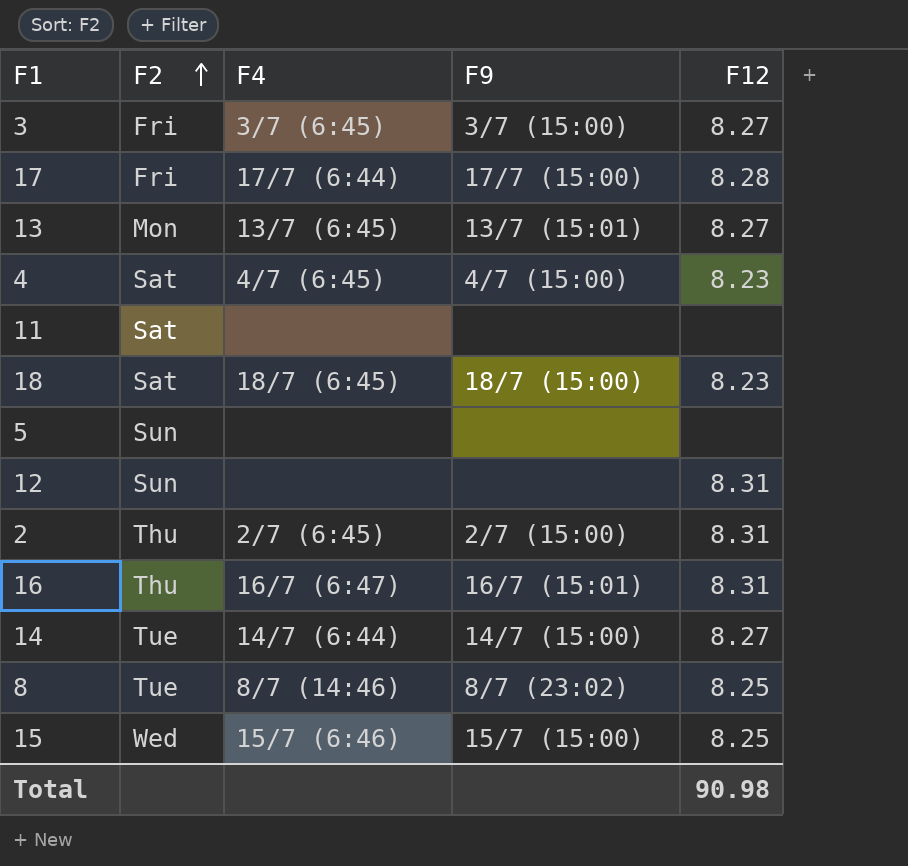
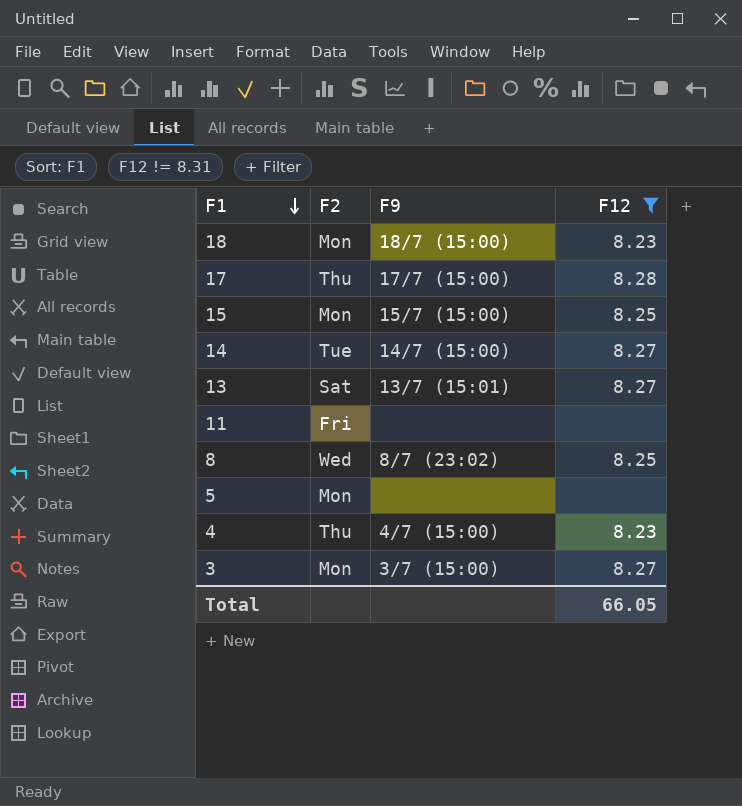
filter: none -> F12 != 8.31
row order: F2 ascending -> F1 descending
column F4 | position: 3 -> none
18 | F2: Sat -> Mon
17 | F2: Fri -> Thu
15 | F2: Wed -> Mon
13 | F2: Mon -> Sat
11 | F2: Sat -> Fri
8 | F2: Tue -> Wed
5 | F2: Sun -> Mon
4 | F2: Sat -> Thu
3 | F2: Fri -> Mon
Total | F12: 90.98 -> 66.05

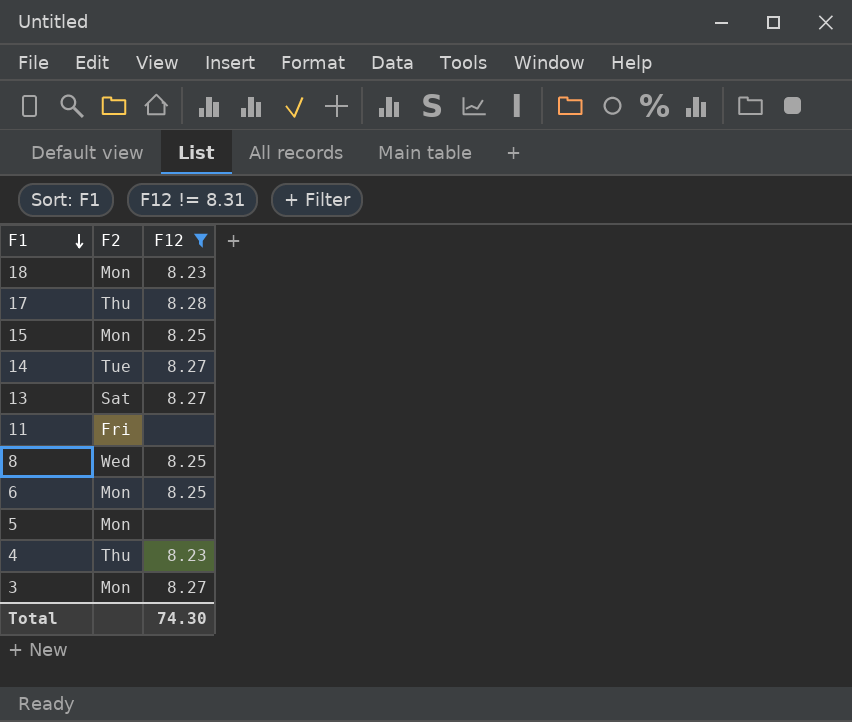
column F9 | position: 3 -> none
row 6: none -> Mon | 8.25
Total | F12: 66.05 -> 74.30

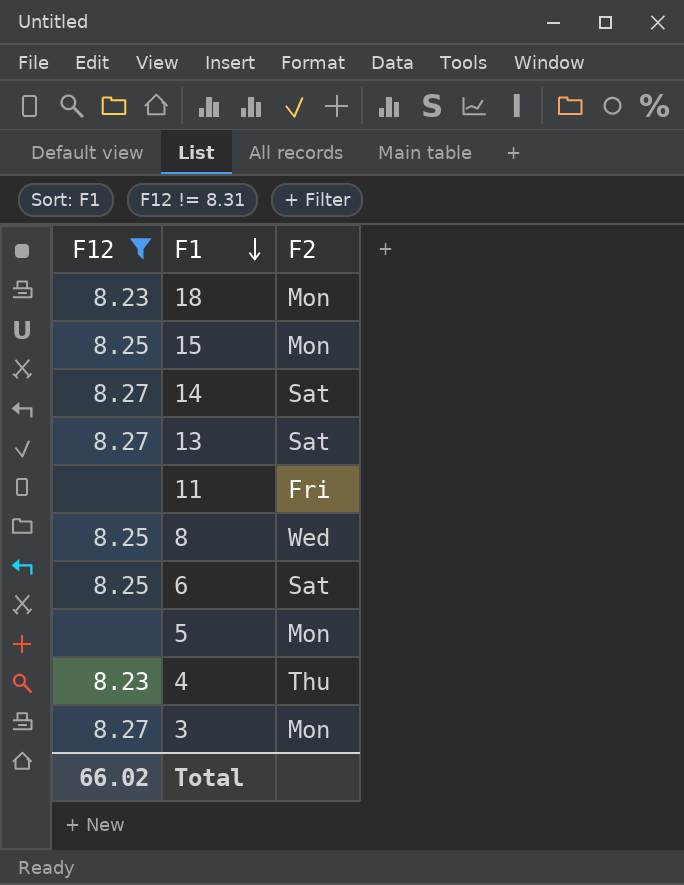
column F12 | position: 3 -> 1
row 17: Thu | 8.28 -> none
14 | F2: Tue -> Sat
6 | F2: Mon -> Sat
Total | F12: 74.30 -> 66.02

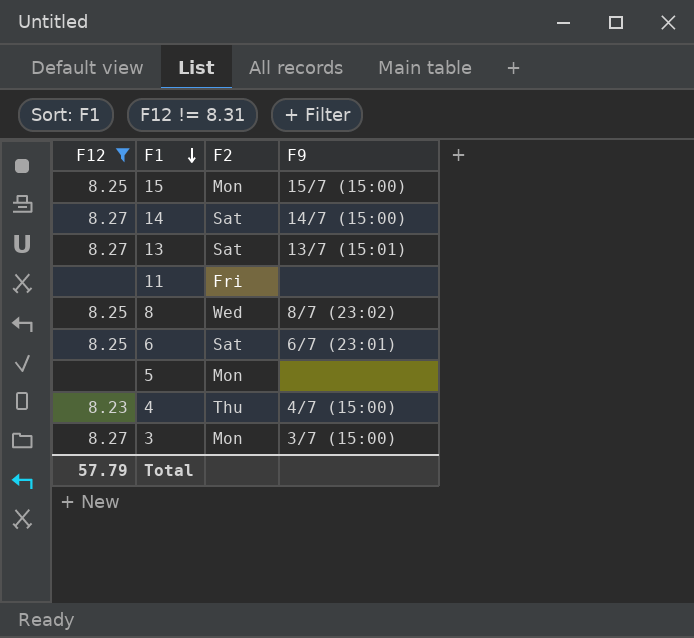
column F9 | position: none -> 4
row 18: 8.23 | Mon -> none
Total | F12: 66.02 -> 57.79

